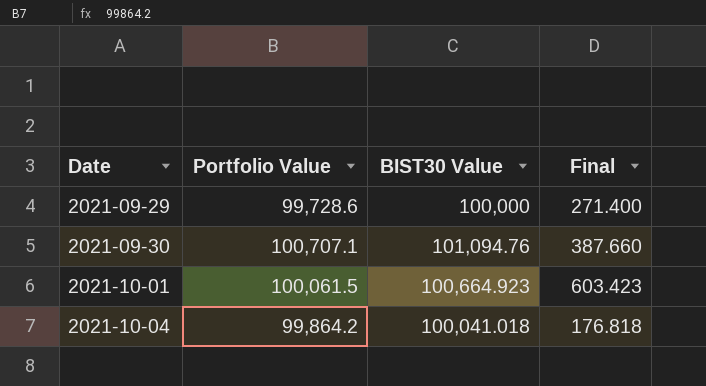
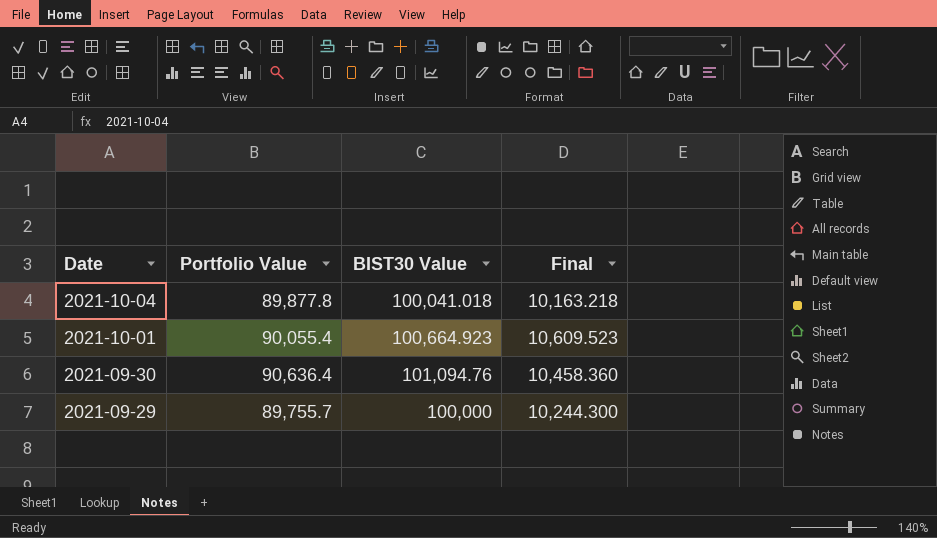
row order: Date ascending -> Date descending
2021-10-04 | Portfolio Value: 99,864.2 -> 89,877.8
2021-10-04 | Final: 176.818 -> 10,163.218
2021-10-01 | Portfolio Value: 100,061.5 -> 90,055.4
2021-10-01 | Final: 603.423 -> 10,609.523
2021-09-30 | Portfolio Value: 100,707.1 -> 90,636.4
2021-09-30 | Final: 387.660 -> 10,458.360
2021-09-29 | Portfolio Value: 99,728.6 -> 89,755.7
2021-09-29 | Final: 271.400 -> 10,244.300

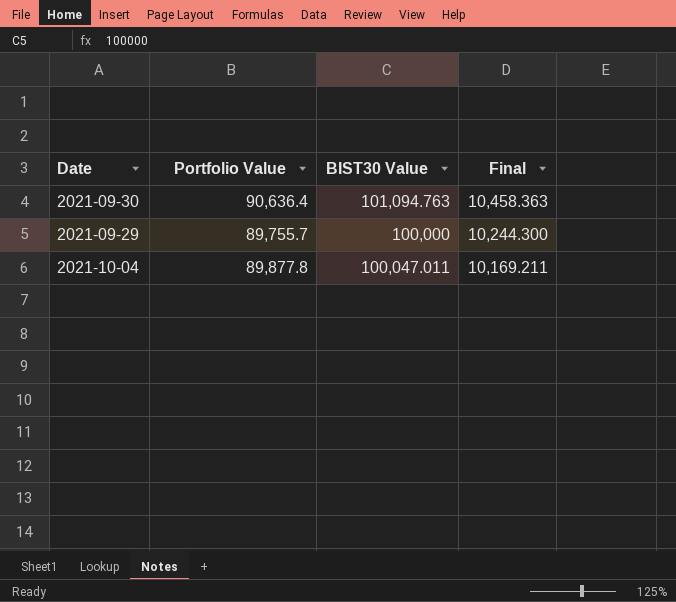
row order: Date descending -> Final descending
row 2021-10-01: 90,055.4 | 100,664.923 | 10,609.523 -> none
2021-09-30 | BIST30 Value: 101,094.76 -> 101,094.763
2021-09-30 | Final: 10,458.360 -> 10,458.363
2021-10-04 | BIST30 Value: 100,041.018 -> 100,047.011
2021-10-04 | Final: 10,163.218 -> 10,169.211

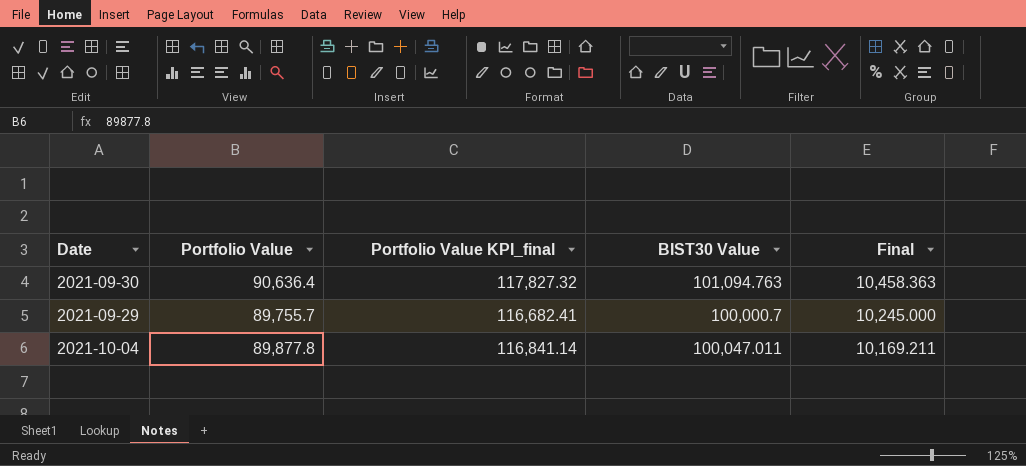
column Portfolio Value KPI_final | formula: none -> [Portfolio Value] * 1.3
2021-09-29 | BIST30 Value: 100,000 -> 100,000.7
2021-09-29 | Final: 10,244.300 -> 10,245.000

